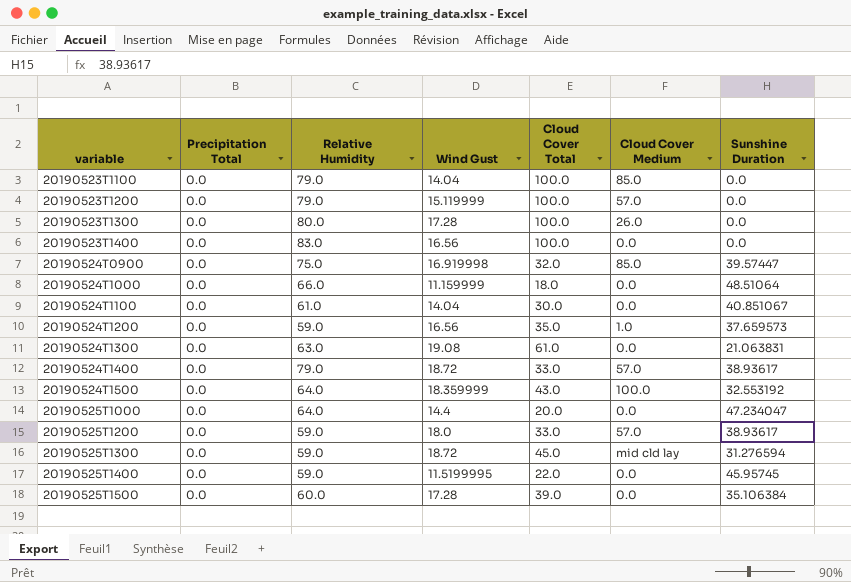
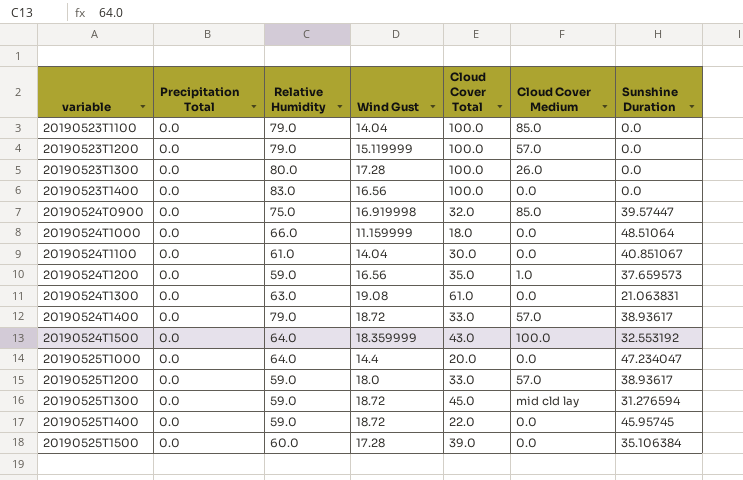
20190525T1400 | Wind Gust: 11.5199995 -> 18.72

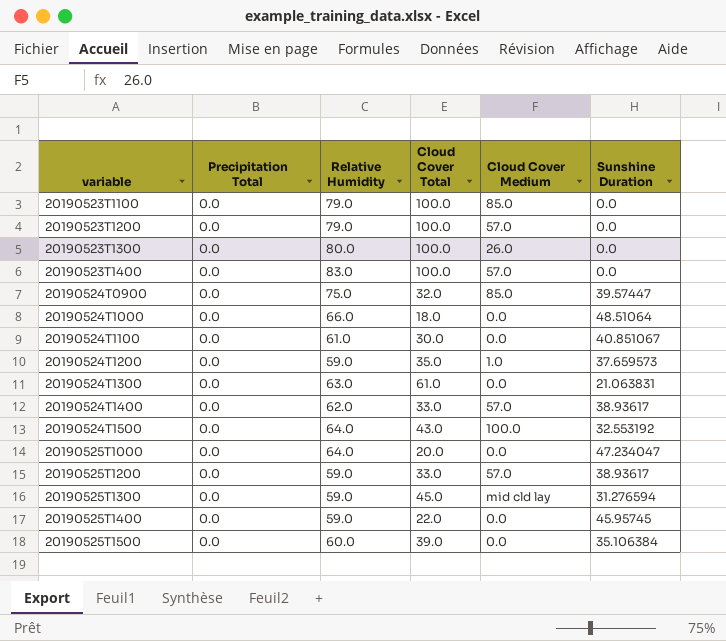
column Wind Gust | position: 4 -> none
20190523T1400 | Cloud Cover Medium: 0.0 -> 57.0
20190524T1400 | Relative Humidity: 79.0 -> 62.0

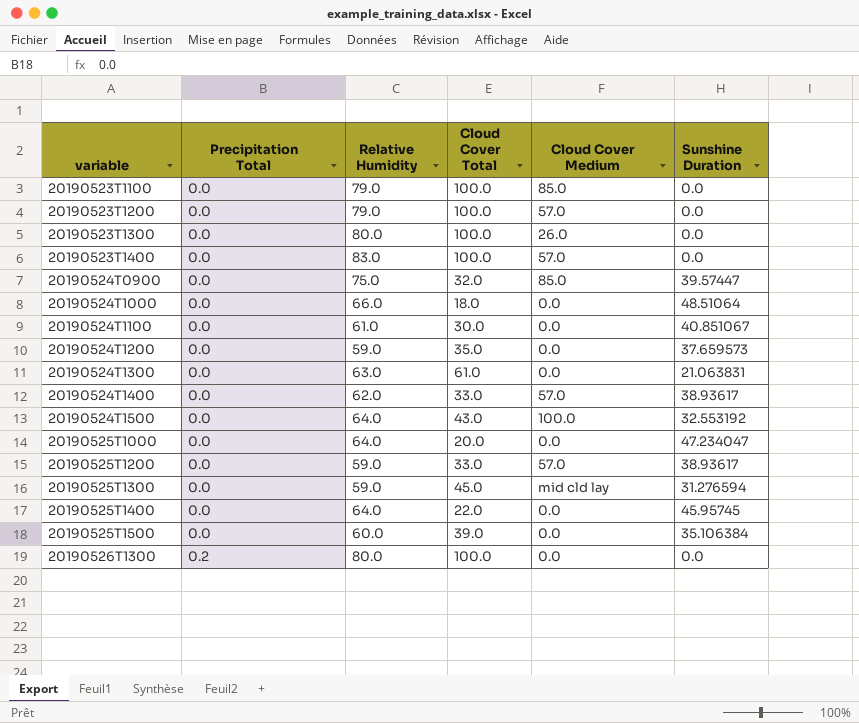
20190524T1200 | Cloud Cover Medium: 1.0 -> 0.0
20190525T1400 | Relative Humidity: 59.0 -> 64.0
row 20190526T1300: none -> 0.2 | 80.0 | 100.0 | 0.0 | 0.0

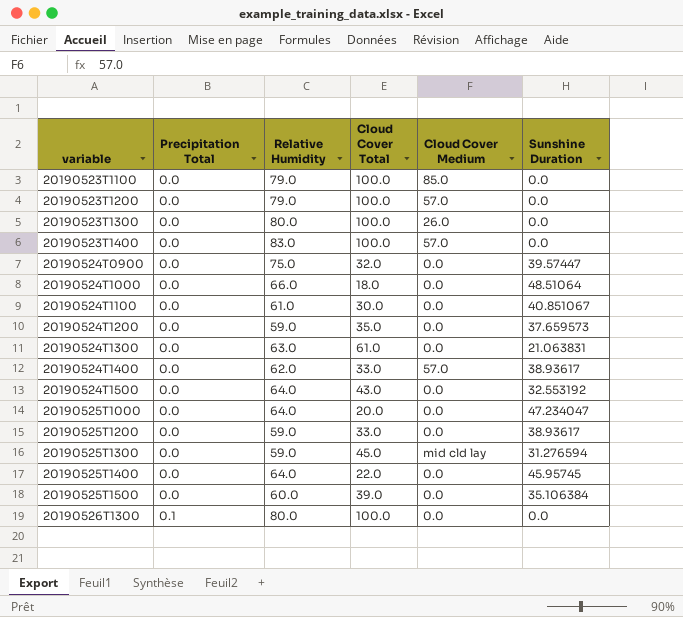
20190524T0900 | Cloud Cover Medium: 85.0 -> 0.0
20190524T1500 | Cloud Cover Medium: 100.0 -> 0.0
20190525T1200 | Cloud Cover Medium: 57.0 -> 0.0
20190526T1300 | Precipitation Total: 0.2 -> 0.1

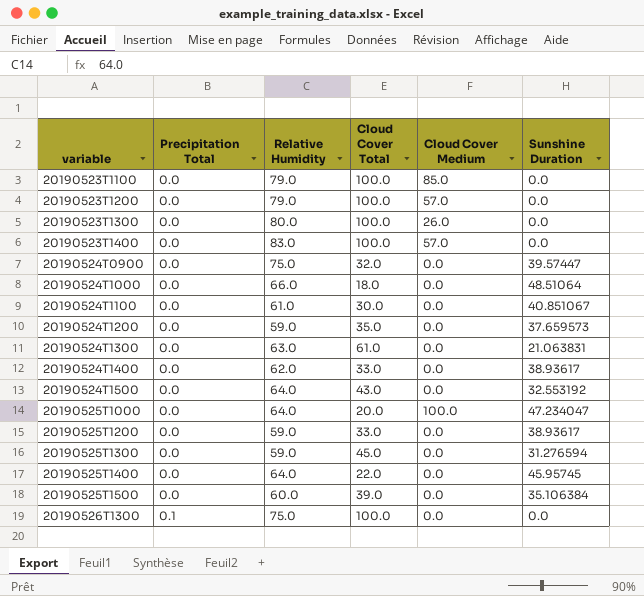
20190524T1400 | Cloud Cover Medium: 57.0 -> 0.0
20190525T1000 | Cloud Cover Medium: 0.0 -> 100.0
20190525T1300 | Cloud Cover Medium: mid cld lay -> 0.0
20190526T1300 | Relative Humidity: 80.0 -> 75.0

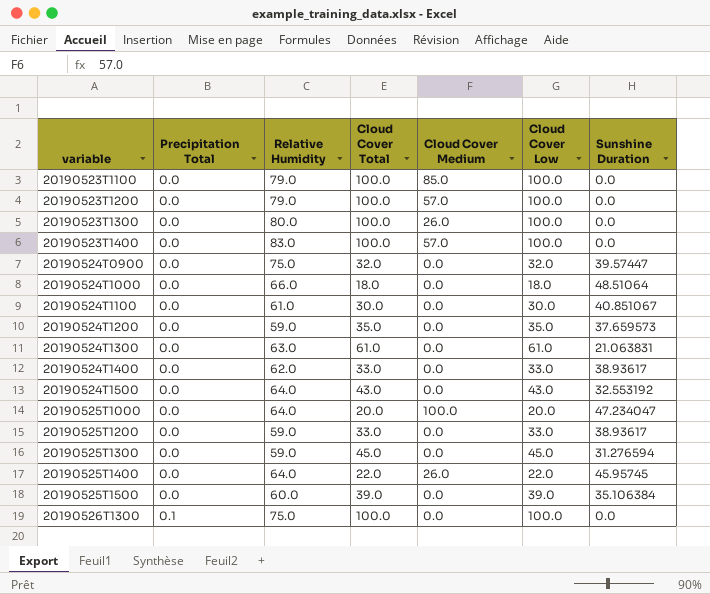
column Cloud Cover Low | position: none -> 6
20190525T1400 | Cloud Cover Medium: 0.0 -> 26.0

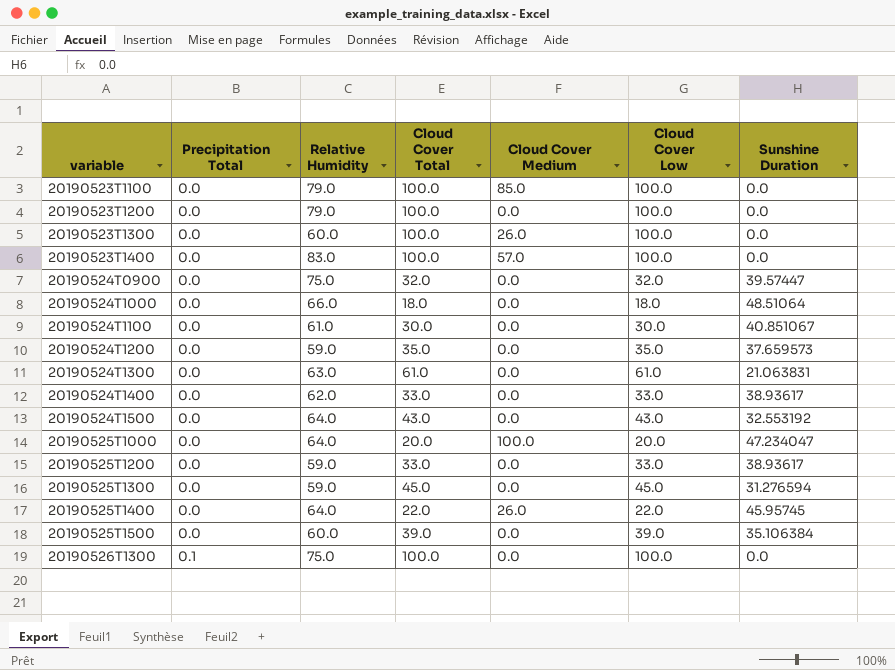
20190523T1200 | Cloud Cover Medium: 57.0 -> 0.0
20190523T1300 | Relative Humidity: 80.0 -> 60.0

